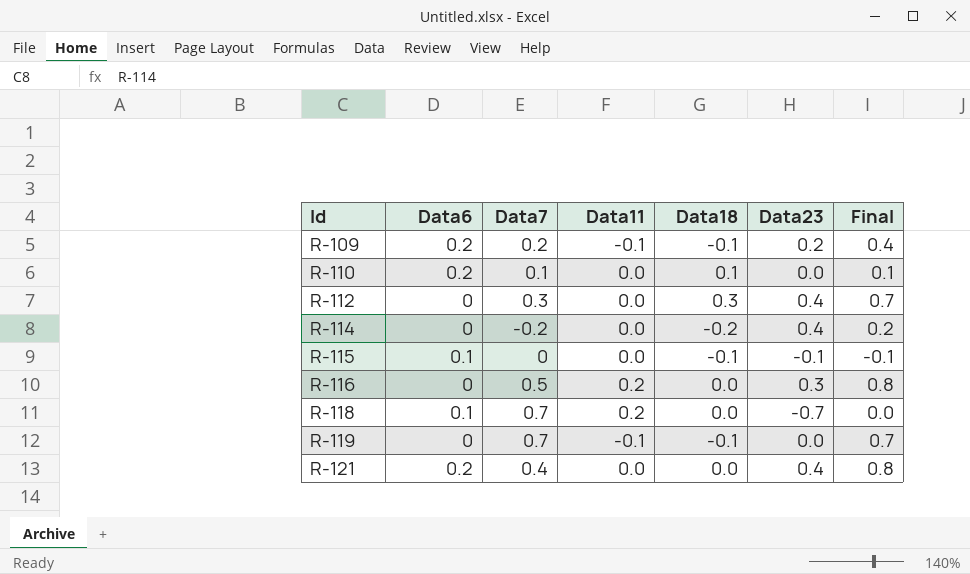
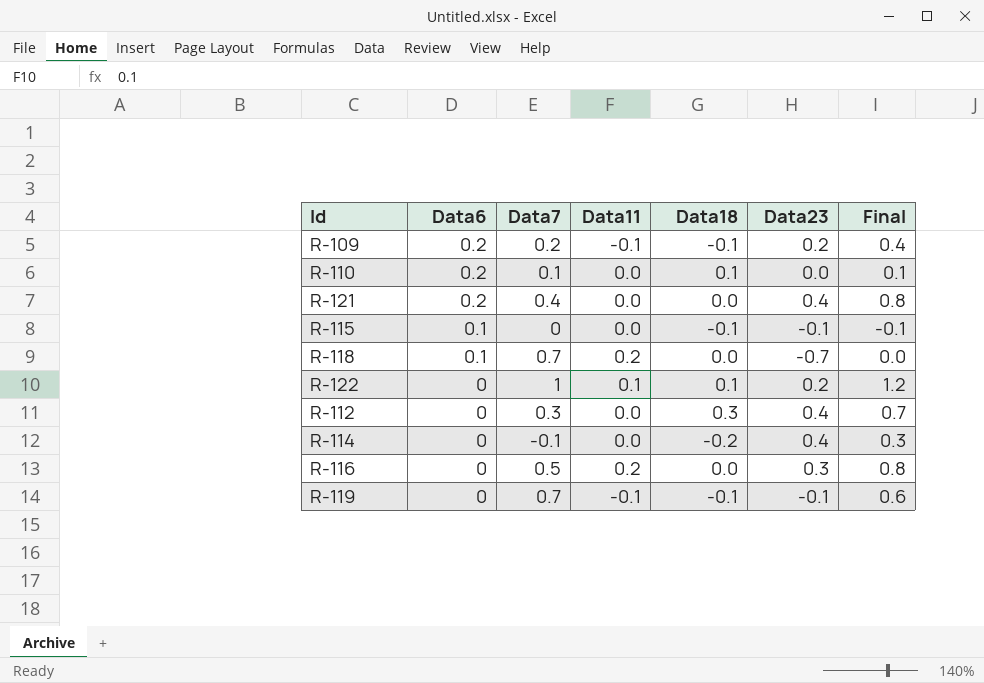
row order: Id ascending -> Data6 descending
row R-122: none -> 0 | 1 | 0.1 | 0.1 | 0.2 | 1.2
R-114 | Data7: -0.2 -> -0.1
R-114 | Final: 0.2 -> 0.3
R-119 | Data23: 0.0 -> -0.1
R-119 | Final: 0.7 -> 0.6

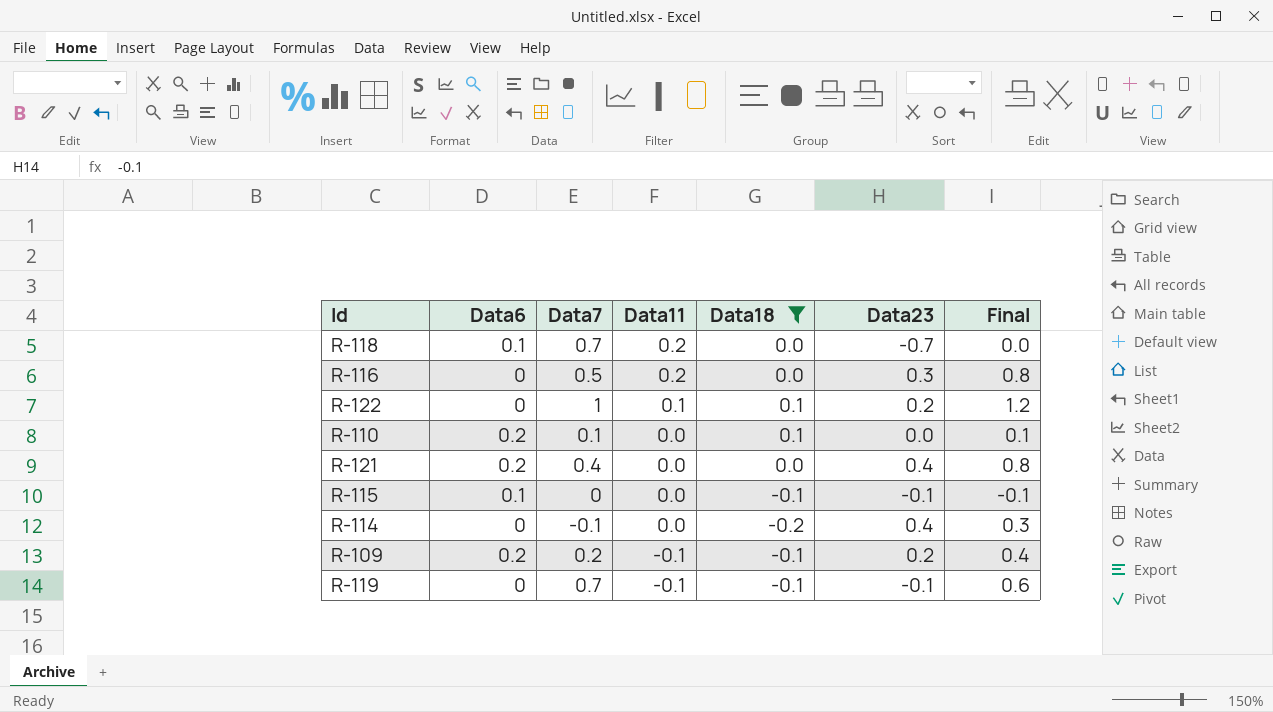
filter: none -> Data18 != 0.3
row order: Data6 descending -> Data11 descending

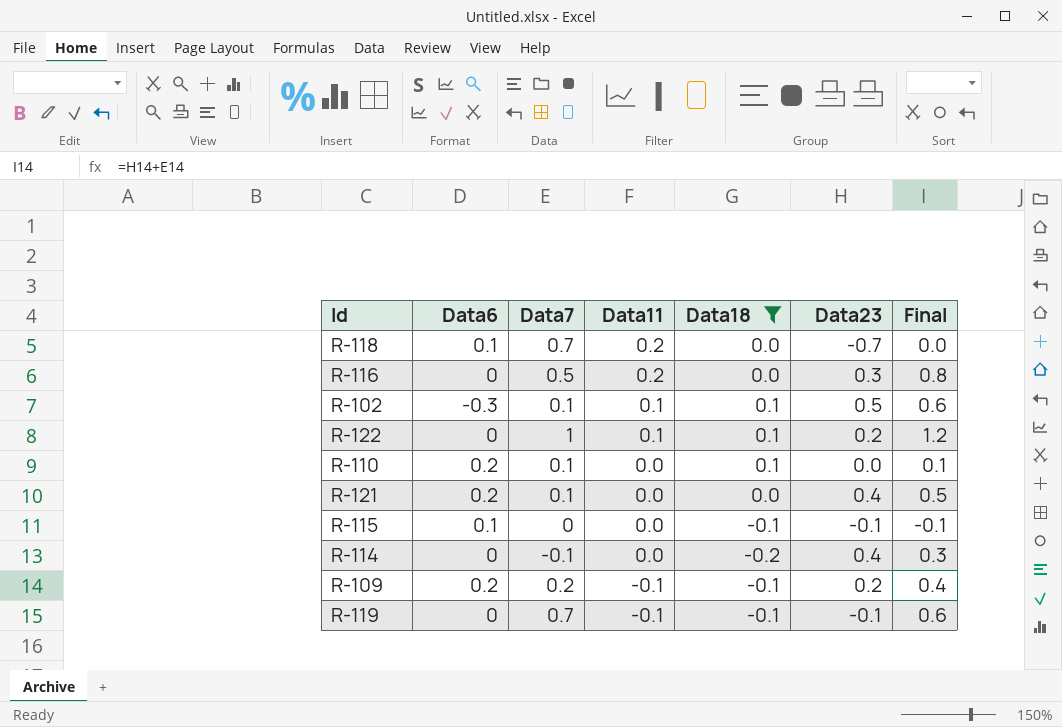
row R-102: none -> -0.3 | 0.1 | 0.1 | 0.1 | 0.5 | 0.6
R-121 | Data7: 0.4 -> 0.1
R-121 | Final: 0.8 -> 0.5

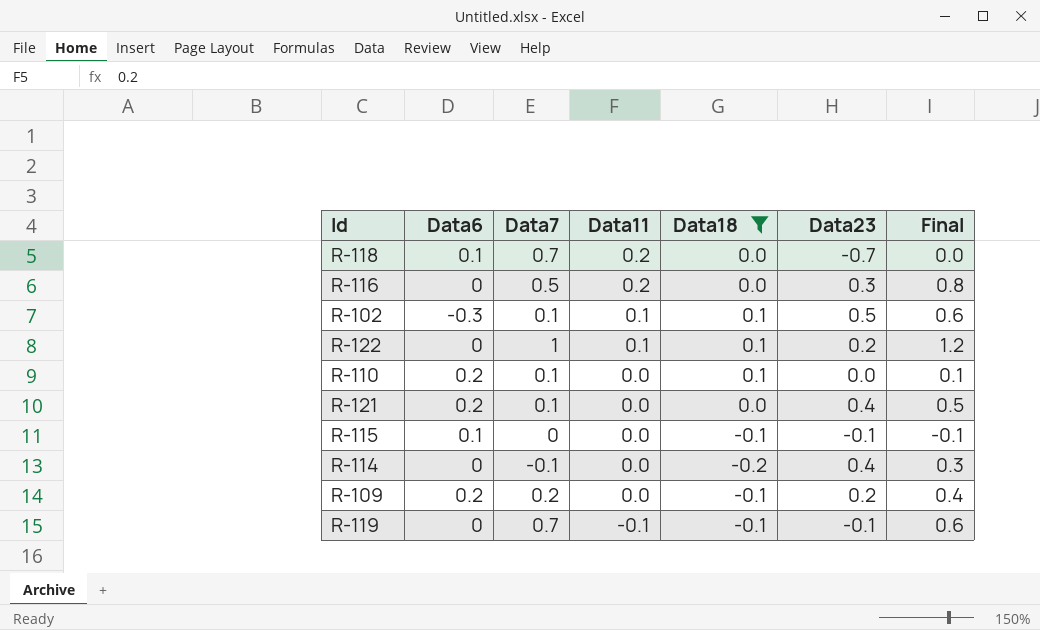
R-109 | Data11: -0.1 -> 0.0

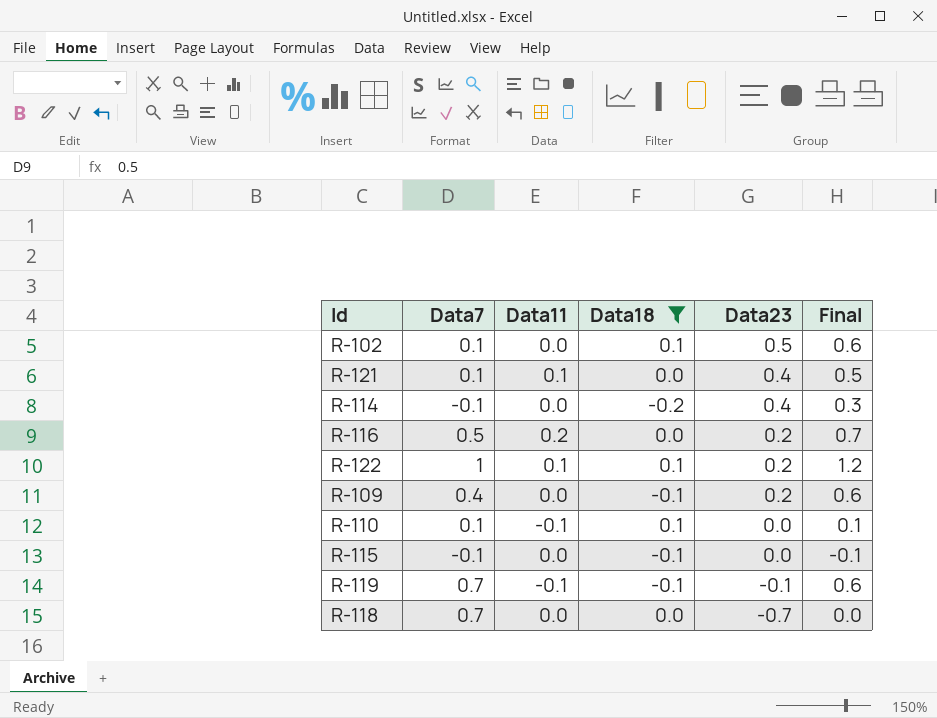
row order: Data11 descending -> Data23 descending
column Data6 | position: 2 -> none
R-102 | Data11: 0.1 -> 0.0
R-121 | Data11: 0.0 -> 0.1
R-116 | Data23: 0.3 -> 0.2
R-116 | Final: 0.8 -> 0.7
R-109 | Data7: 0.2 -> 0.4
R-109 | Final: 0.4 -> 0.6
R-110 | Data11: 0.0 -> -0.1
R-115 | Data7: 0 -> -0.1
R-115 | Data23: -0.1 -> 0.0
R-118 | Data11: 0.2 -> 0.0

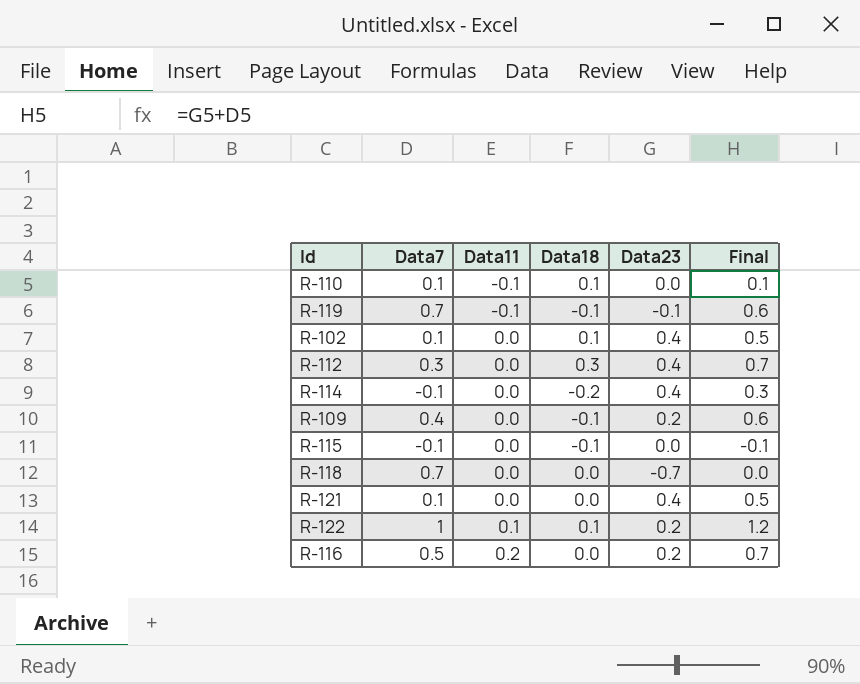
filter: Data18 != 0.3 -> none
row order: Data23 descending -> Data11 ascending
R-102 | Data23: 0.5 -> 0.4
R-102 | Final: 0.6 -> 0.5
R-121 | Data11: 0.1 -> 0.0

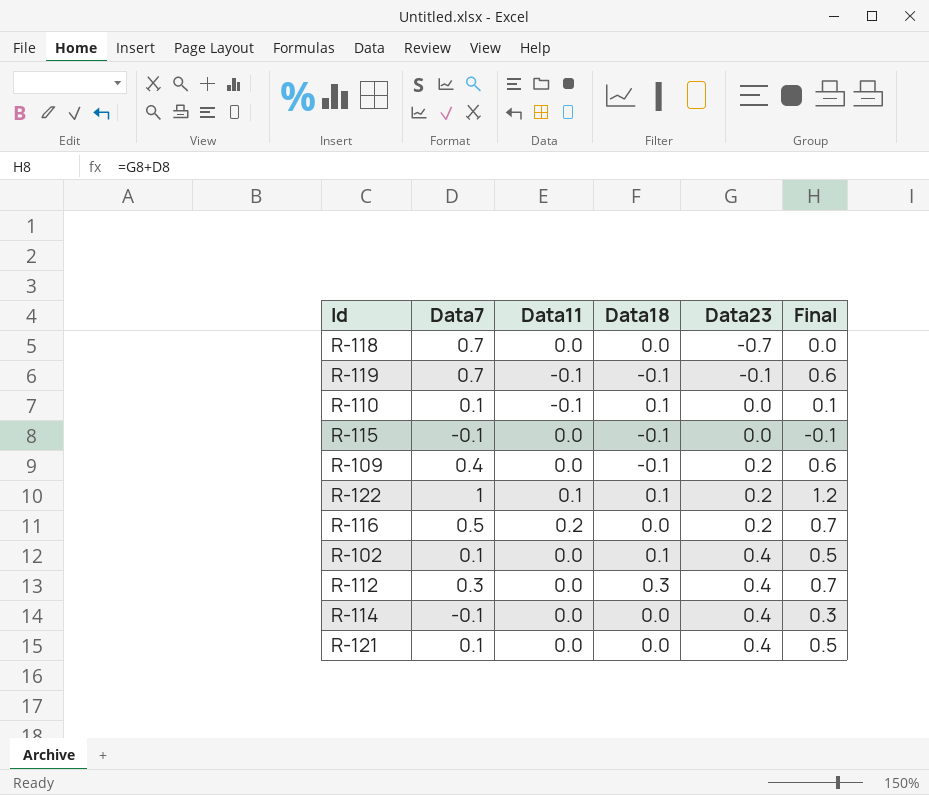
row order: Data11 ascending -> Data23 ascending
R-114 | Data18: -0.2 -> 0.0

